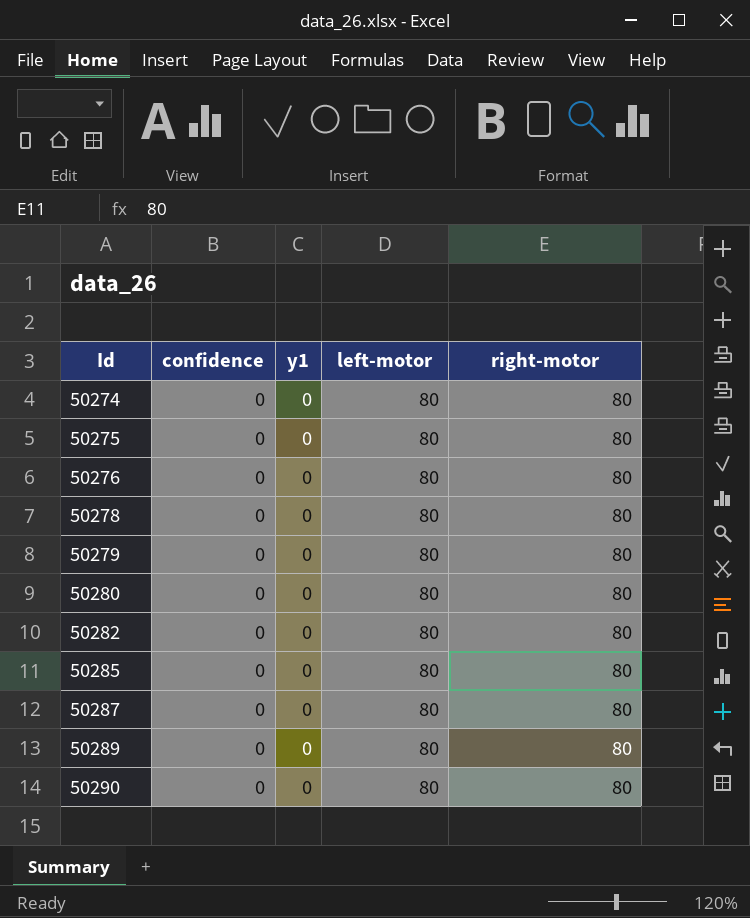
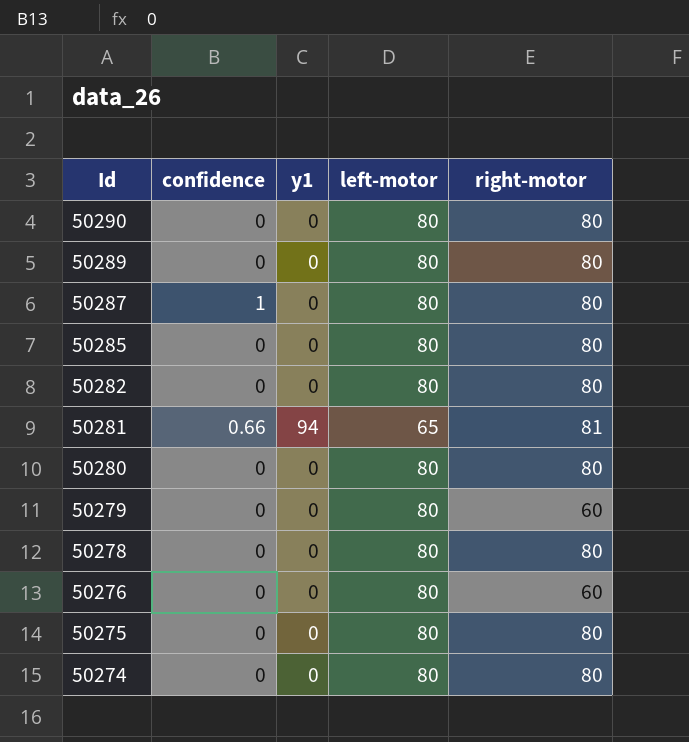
row order: Id ascending -> Id descending
50287 | confidence: 0 -> 1
row 50281: none -> 0.66 | 94 | 65 | 81
50279 | right-motor: 80 -> 60
50276 | right-motor: 80 -> 60

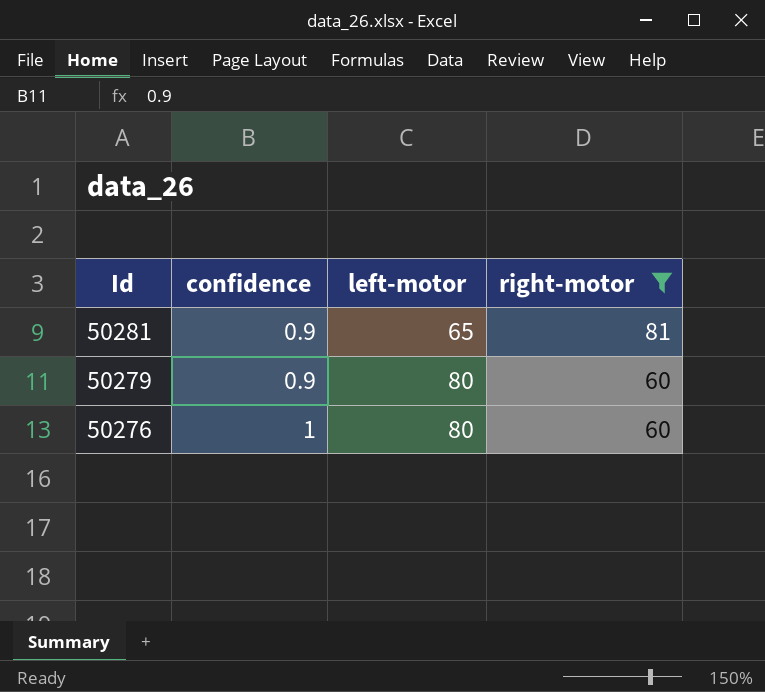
filter: none -> right-motor != 80
column y1 | position: 3 -> none
50281 | confidence: 0.66 -> 0.9
50279 | confidence: 0 -> 0.9
50276 | confidence: 0 -> 1

